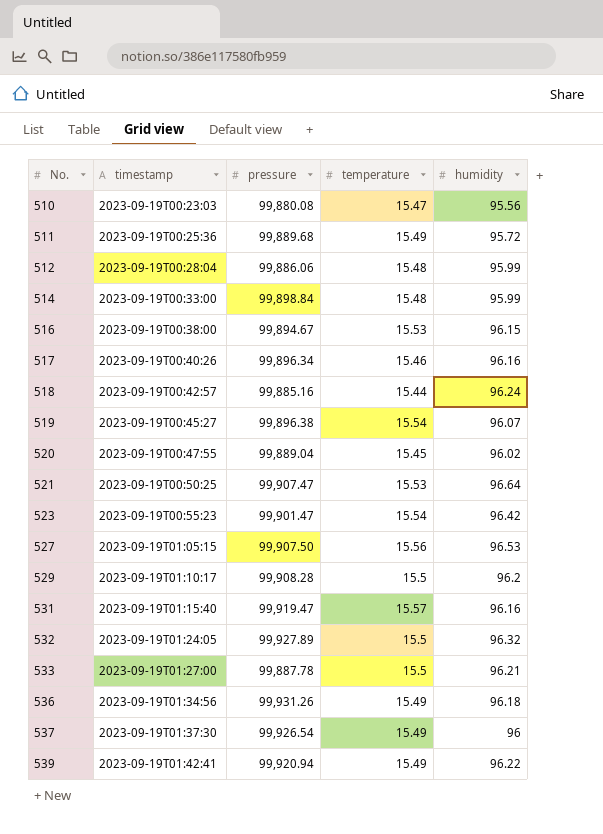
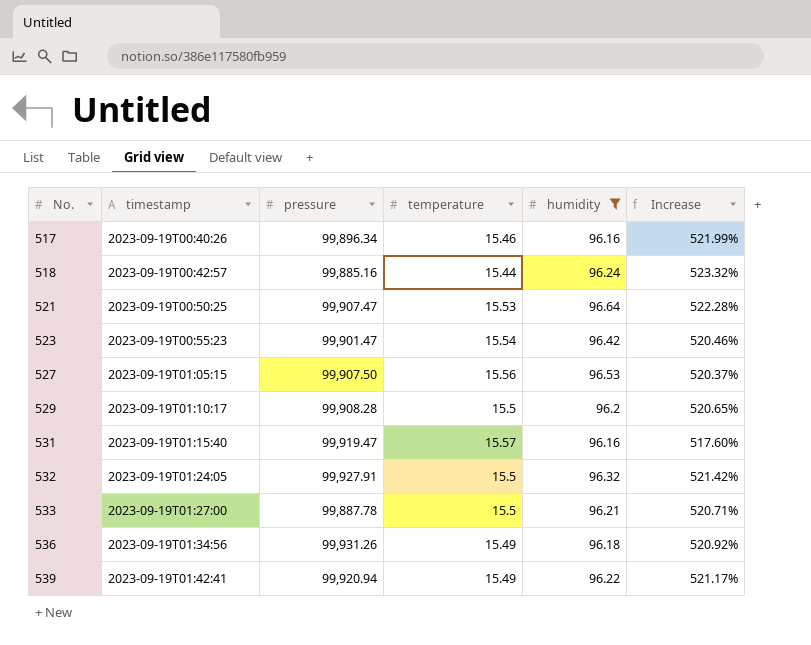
filter: none -> humidity >= 96.16
column Increase | formula: none -> ([humidity] - [temperature]) / [temperature]
532 | pressure: 99,927.89 -> 99,927.91

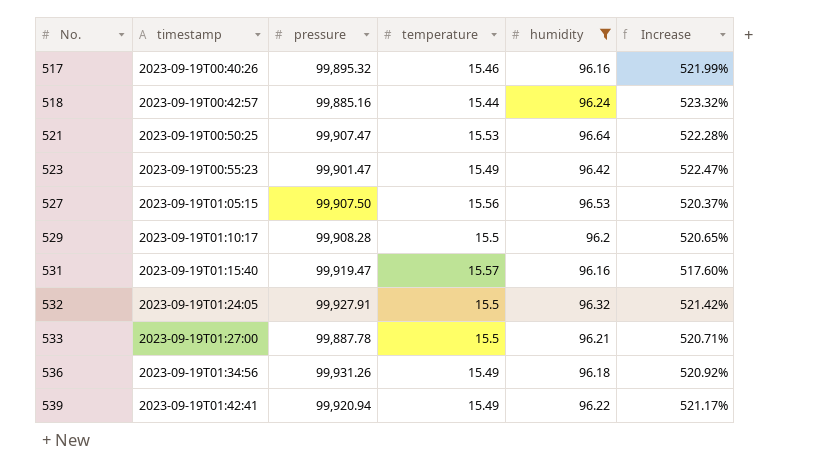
517 | pressure: 99,896.34 -> 99,895.32
523 | temperature: 15.54 -> 15.49
523 | Increase: 520.46% -> 522.47%

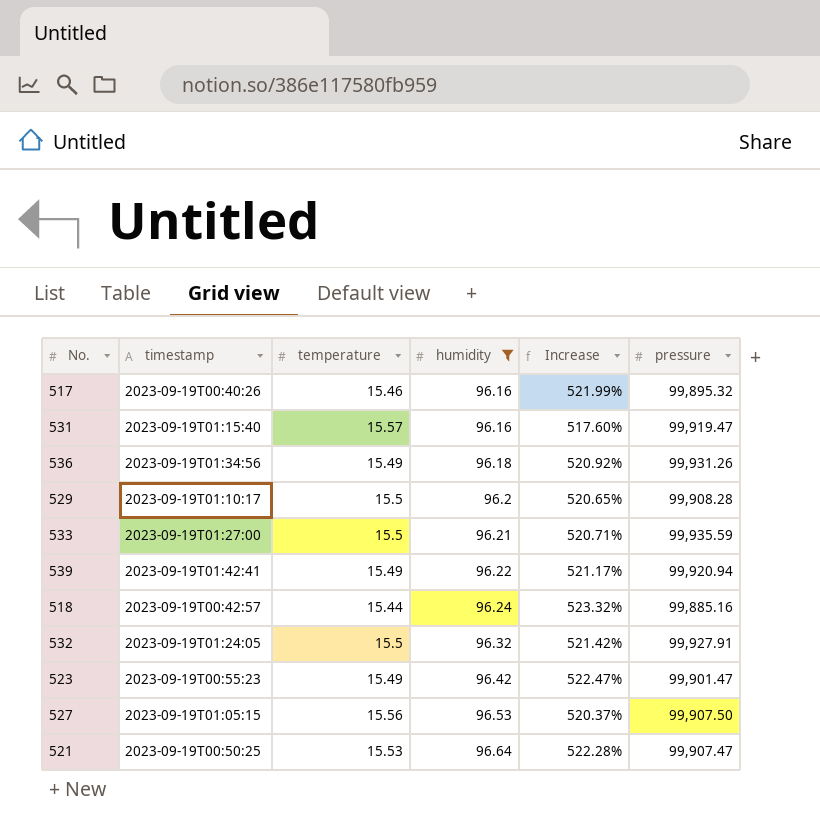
row order: No. ascending -> humidity ascending
column pressure | position: 3 -> 6
533 | pressure: 99,887.78 -> 99,935.59

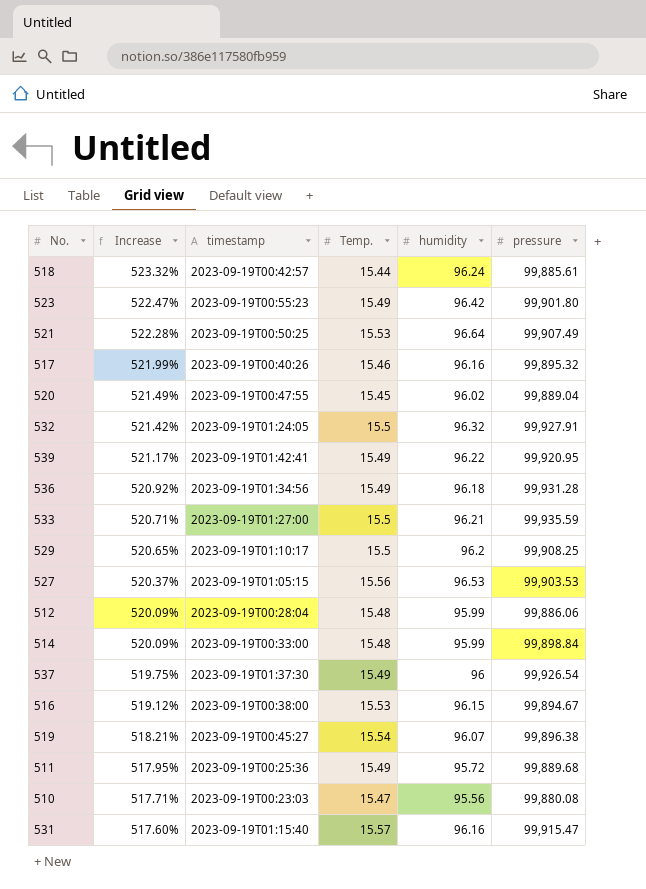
filter: humidity >= 96.16 -> none
row order: humidity ascending -> Increase descending
column Increase | position: 5 -> 2
column name: temperature -> Temp.
518 | pressure: 99,885.16 -> 99,885.61
523 | pressure: 99,901.47 -> 99,901.80
521 | pressure: 99,907.47 -> 99,907.49
539 | pressure: 99,920.94 -> 99,920.95
536 | pressure: 99,931.26 -> 99,931.28
529 | pressure: 99,908.28 -> 99,908.25
527 | pressure: 99,907.50 -> 99,903.53
531 | pressure: 99,919.47 -> 99,915.47

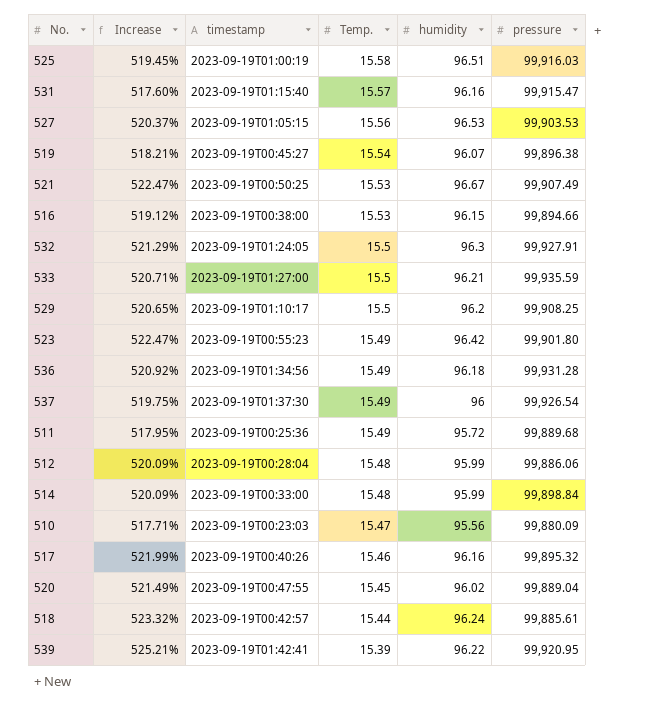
row order: Increase descending -> Temp. descending
row 525: none -> 519.45% | 2023-09-19T01:00:19 | 15.58 | 96.51 | 99,916.03
521 | Increase: 522.28% -> 522.47%
521 | humidity: 96.64 -> 96.67
516 | pressure: 99,894.67 -> 99,894.66
532 | Increase: 521.42% -> 521.29%
532 | humidity: 96.32 -> 96.3
510 | pressure: 99,880.08 -> 99,880.09
539 | Increase: 521.17% -> 525.21%
539 | Temp.: 15.49 -> 15.39

